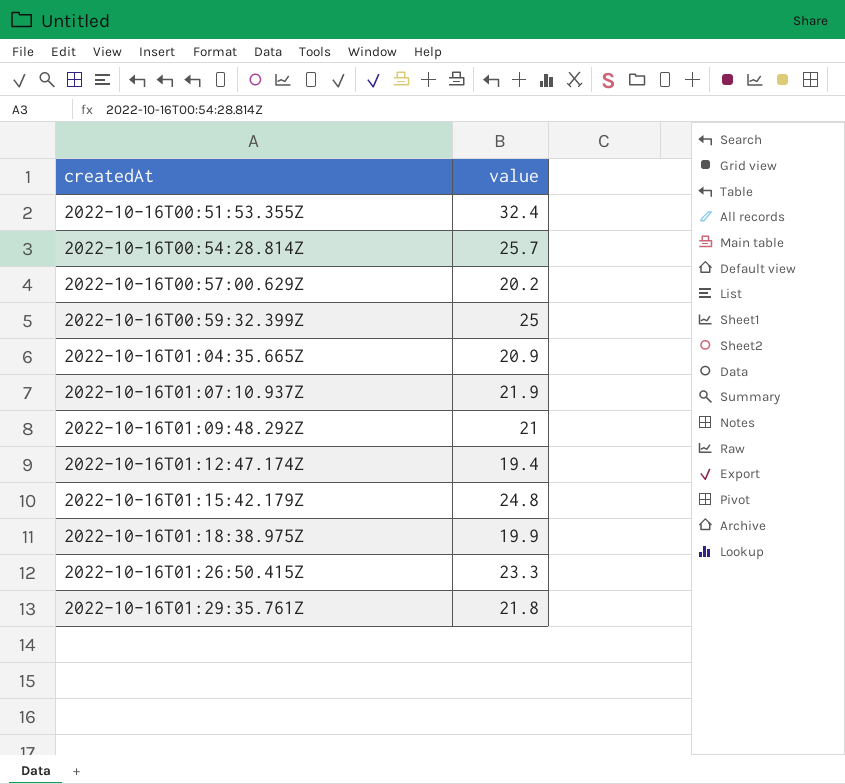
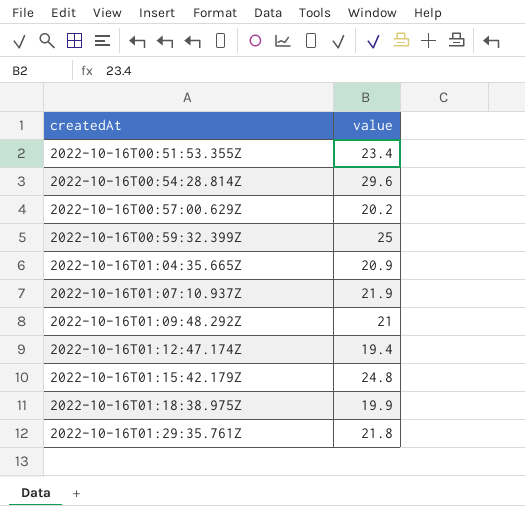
row 2022-10-16T01:26:50.415Z: 23.3 -> none
2022-10-16T00:51:53.355Z | value: 32.4 -> 23.4
2022-10-16T00:54:28.814Z | value: 25.7 -> 29.6

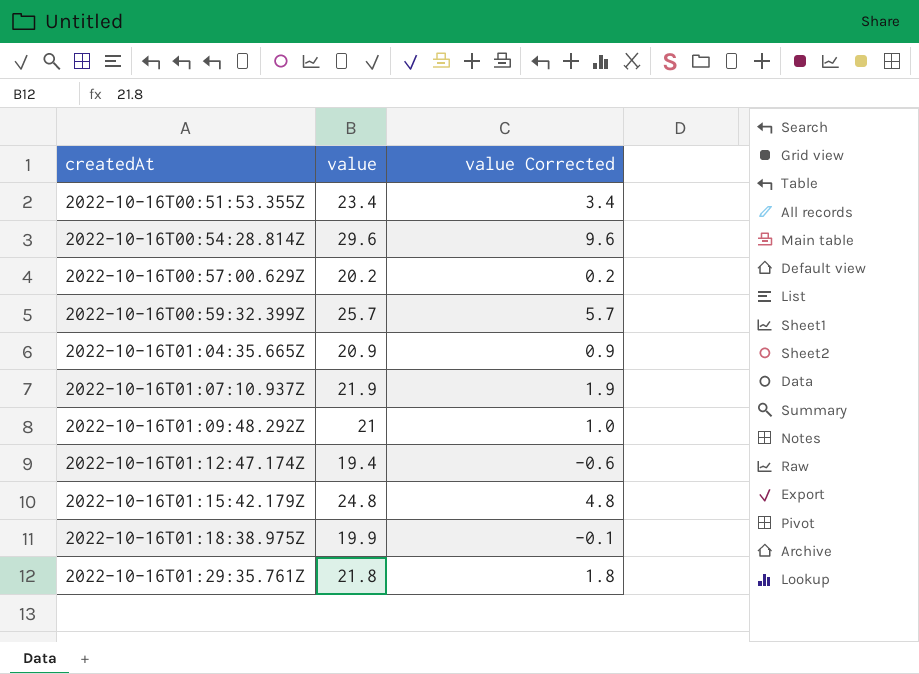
column value Corrected | formula: none -> [value] - 20
2022-10-16T00:59:32.399Z | value: 25 -> 25.7

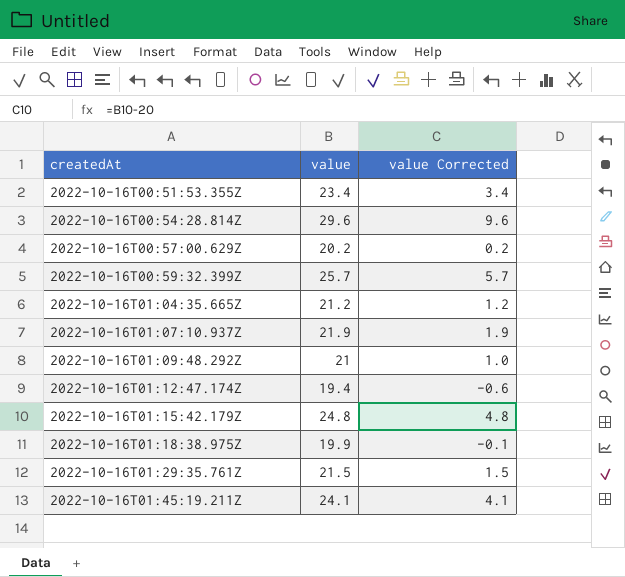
2022-10-16T01:04:35.665Z | value: 20.9 -> 21.2
2022-10-16T01:04:35.665Z | value Corrected: 0.9 -> 1.2
2022-10-16T01:29:35.761Z | value: 21.8 -> 21.5
2022-10-16T01:29:35.761Z | value Corrected: 1.8 -> 1.5
row 2022-10-16T01:45:19.211Z: none -> 24.1 | 4.1

